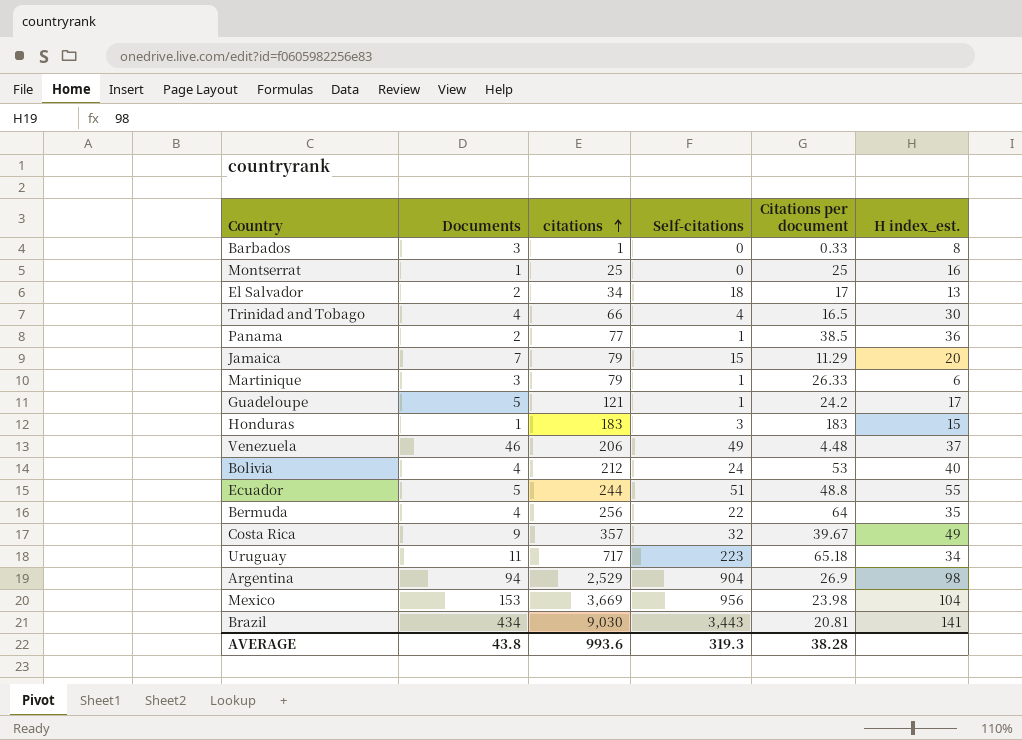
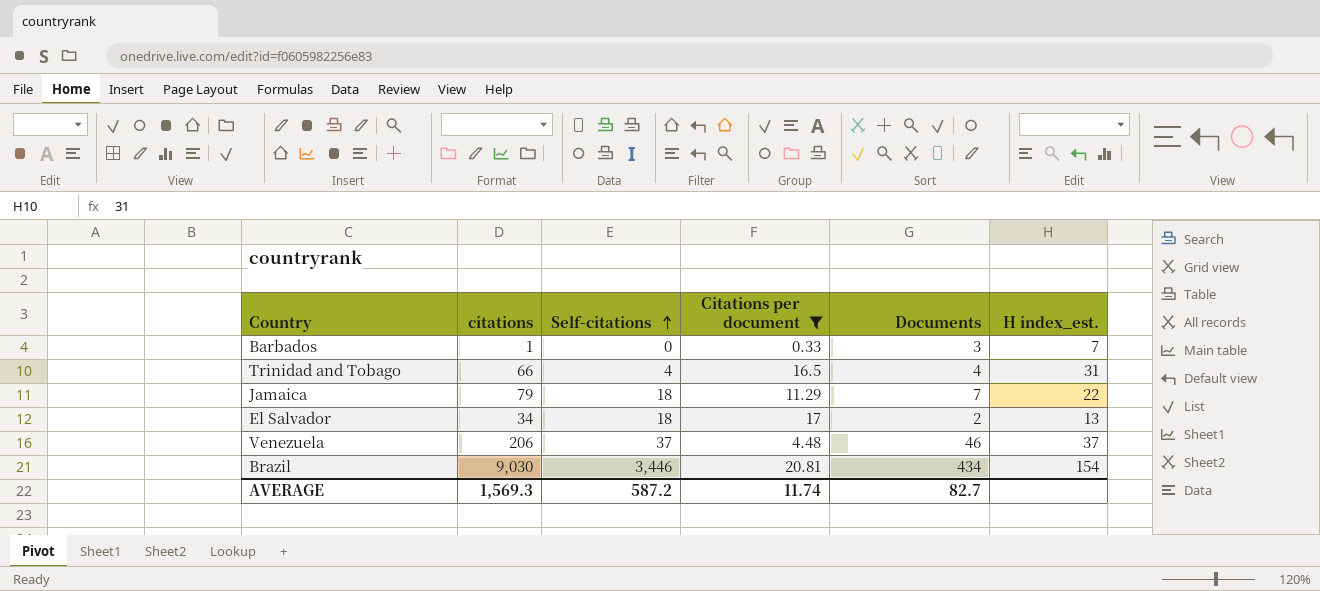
filter: none -> Citations per document <= 20.81
row order: citations ascending -> Self-citations ascending
column Documents | position: 2 -> 5
Barbados | H index_est.: 8 -> 7
Trinidad and Tobago | H index_est.: 30 -> 31
Jamaica | Self-citations: 15 -> 18
Jamaica | H index_est.: 20 -> 22
Venezuela | Self-citations: 49 -> 37
Brazil | Self-citations: 3,443 -> 3,446
Brazil | H index_est.: 141 -> 154
AVERAGE | citations: 993.6 -> 1,569.3
AVERAGE | Self-citations: 319.3 -> 587.2
AVERAGE | Citations per document: 38.28 -> 11.74
AVERAGE | Documents: 43.8 -> 82.7

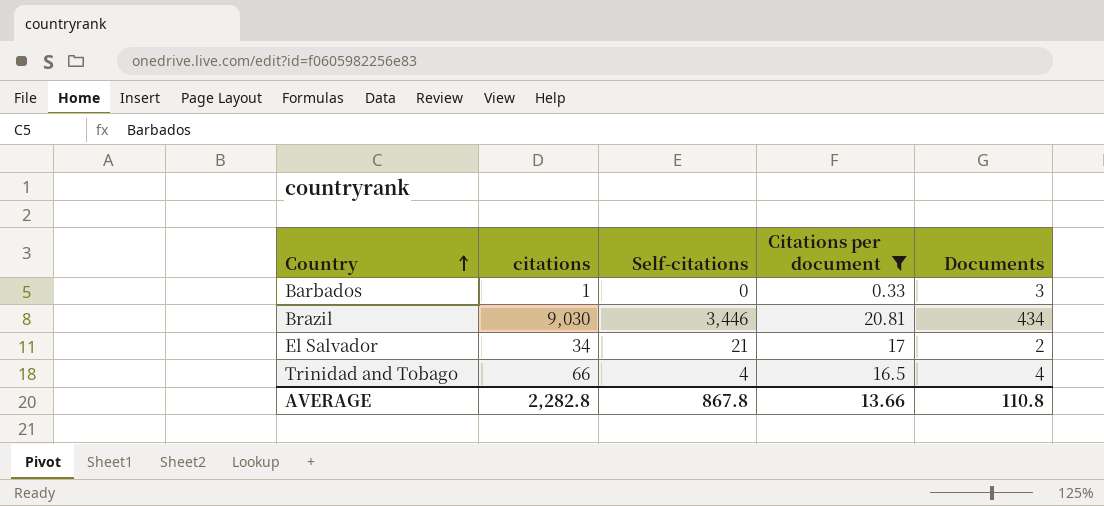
row order: Self-citations ascending -> Country ascending
column H index_est. | position: 6 -> none
row Jamaica: 79 | 18 | 11.29 | 7 | 22 -> none
row Venezuela: 206 | 37 | 4.48 | 46 | 37 -> none
El Salvador | Self-citations: 18 -> 21
AVERAGE | citations: 1,569.3 -> 2,282.8
AVERAGE | Self-citations: 587.2 -> 867.8
AVERAGE | Citations per document: 11.74 -> 13.66
AVERAGE | Documents: 82.7 -> 110.8

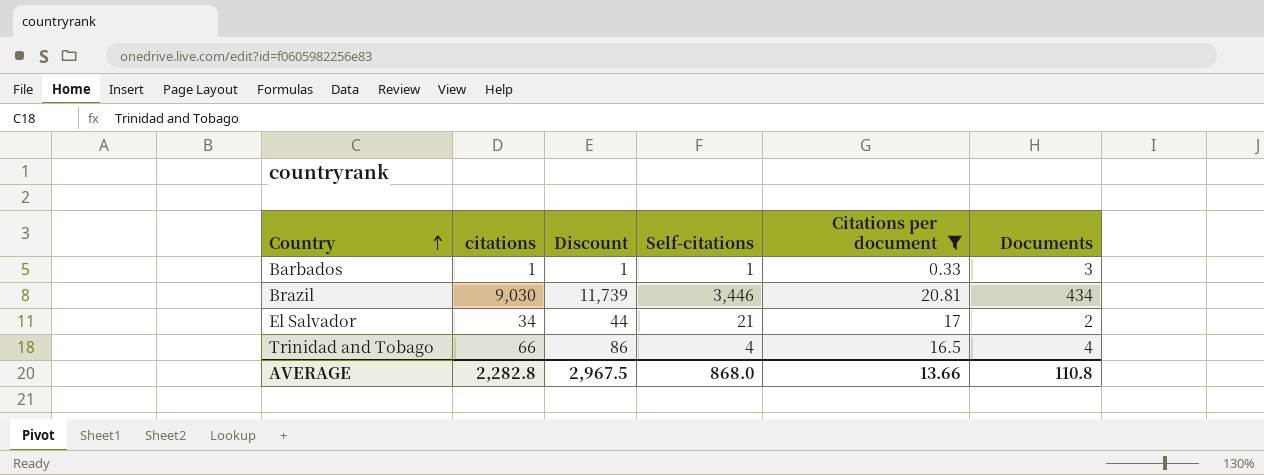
column Discount | formula: none -> [citations] * 1.3
Barbados | Self-citations: 0 -> 1
AVERAGE | Self-citations: 867.8 -> 868.0

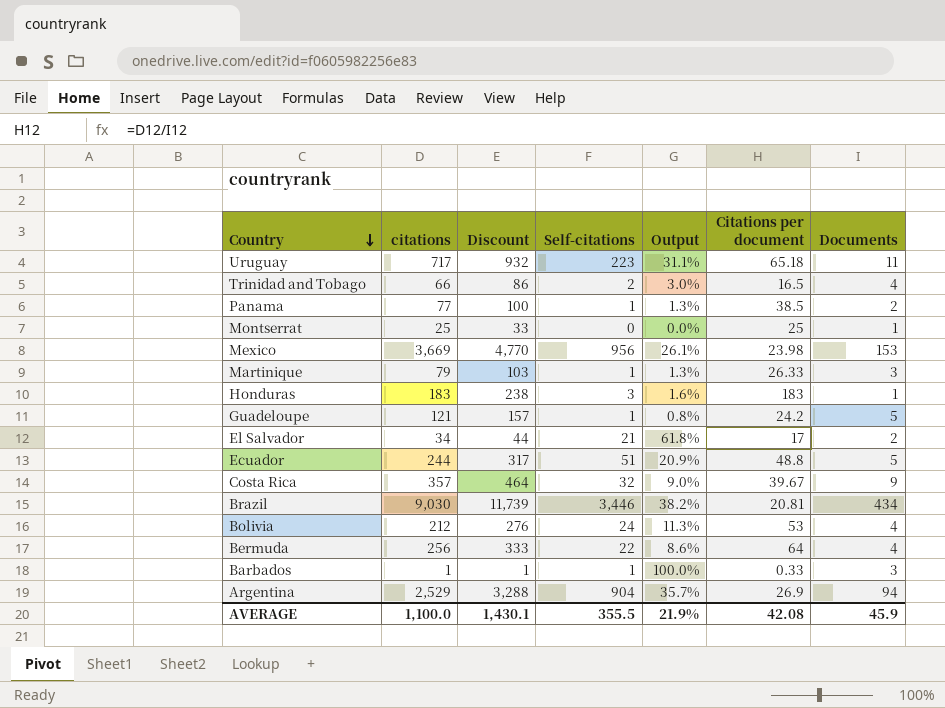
filter: Citations per document <= 20.81 -> none
row order: Country ascending -> Country descending
column Output | formula: none -> [Self-citations] / [citations]
Trinidad and Tobago | Self-citations: 4 -> 2
AVERAGE | citations: 2,282.8 -> 1,100.0
AVERAGE | Discount: 2,967.5 -> 1,430.1
AVERAGE | Self-citations: 868.0 -> 355.5
AVERAGE | Citations per document: 13.66 -> 42.08
AVERAGE | Documents: 110.8 -> 45.9

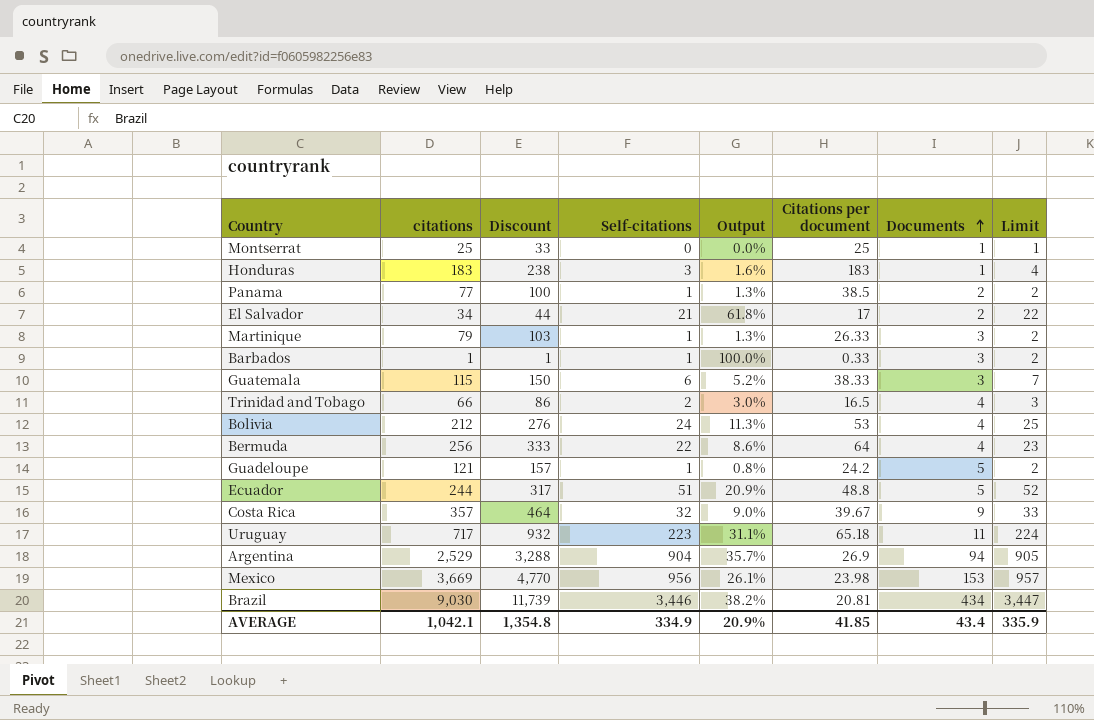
row order: Country descending -> Documents ascending
column Limit | formula: none -> [Self-citations] + 1
row Guatemala: none -> 115 | 150 | 6 | 5.2% | 38.33 | 3 | 7
AVERAGE | citations: 1,100.0 -> 1,042.1
AVERAGE | Discount: 1,430.1 -> 1,354.8
AVERAGE | Self-citations: 355.5 -> 334.9
AVERAGE | Output: 21.9% -> 20.9%
AVERAGE | Citations per document: 42.08 -> 41.85
AVERAGE | Documents: 45.9 -> 43.4

